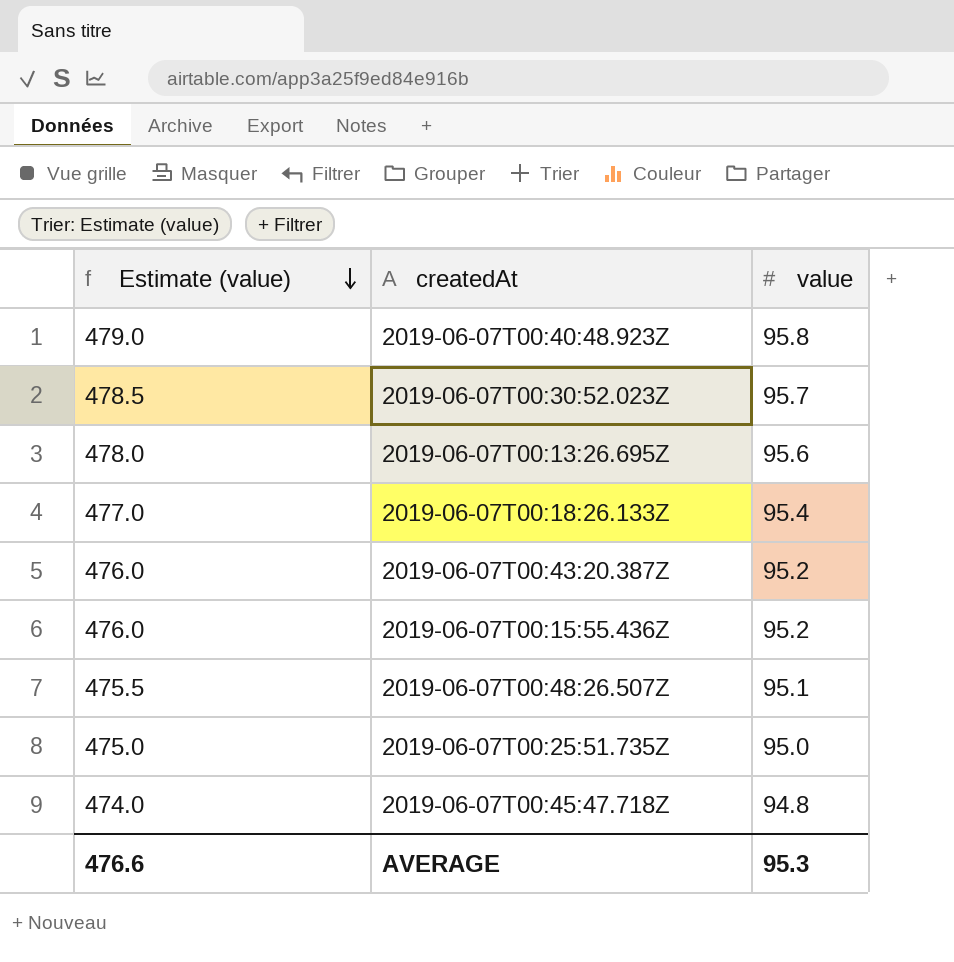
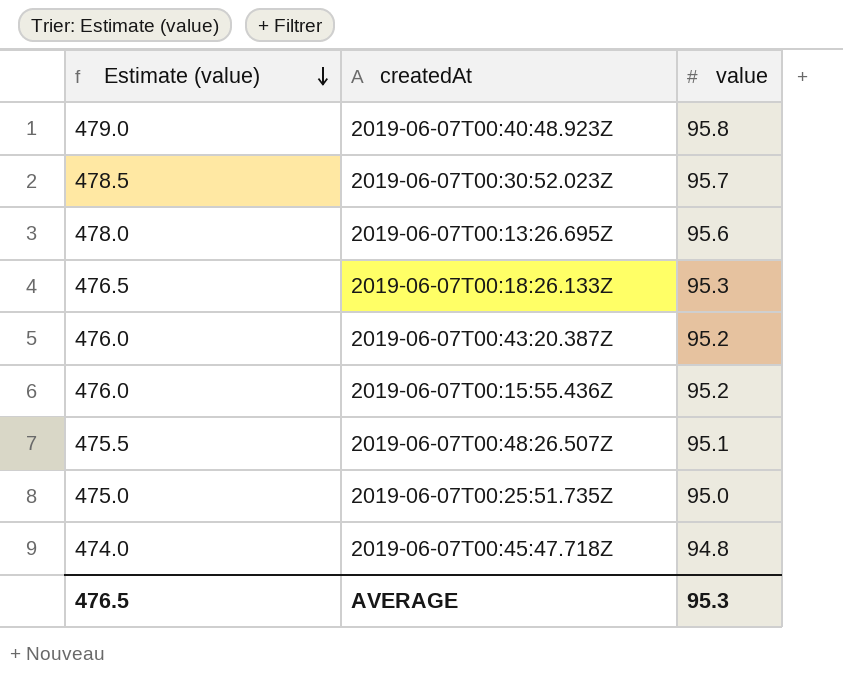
2019-06-07T00:18:26.133Z | Estimate (value): 477.0 -> 476.5
2019-06-07T00:18:26.133Z | value: 95.4 -> 95.3
AVERAGE | Estimate (value): 476.6 -> 476.5

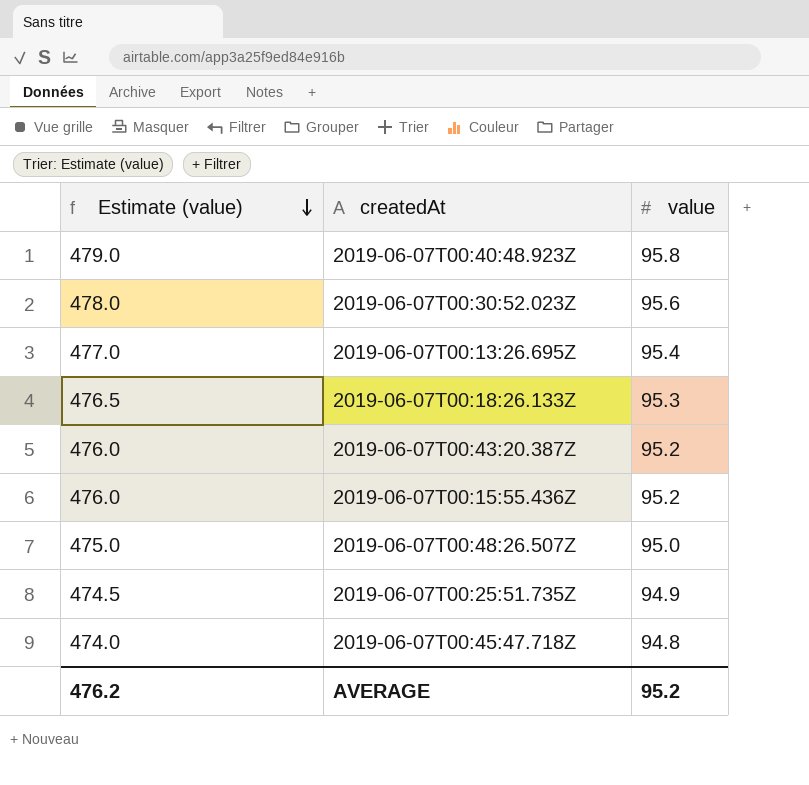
2019-06-07T00:30:52.023Z | Estimate (value): 478.5 -> 478.0
2019-06-07T00:30:52.023Z | value: 95.7 -> 95.6
2019-06-07T00:13:26.695Z | Estimate (value): 478.0 -> 477.0
2019-06-07T00:13:26.695Z | value: 95.6 -> 95.4
2019-06-07T00:48:26.507Z | Estimate (value): 475.5 -> 475.0
2019-06-07T00:48:26.507Z | value: 95.1 -> 95.0
2019-06-07T00:25:51.735Z | Estimate (value): 475.0 -> 474.5
2019-06-07T00:25:51.735Z | value: 95.0 -> 94.9
AVERAGE | Estimate (value): 476.5 -> 476.2
AVERAGE | value: 95.3 -> 95.2

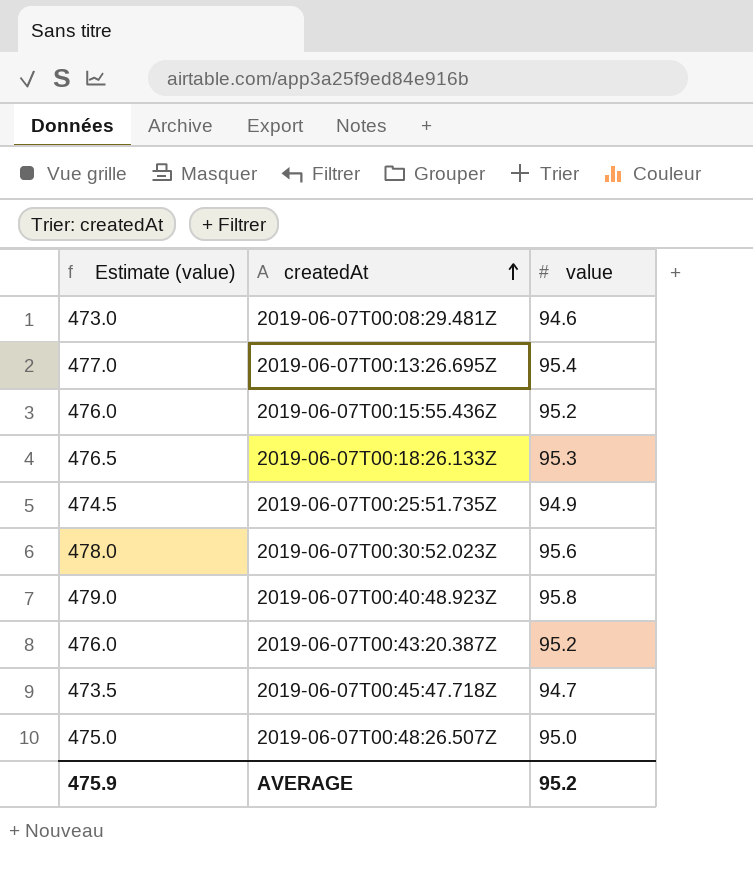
row order: Estimate (value) descending -> createdAt ascending
row 2019-06-07T00:08:29.481Z: none -> 473.0 | 94.6
2019-06-07T00:45:47.718Z | Estimate (value): 474.0 -> 473.5
2019-06-07T00:45:47.718Z | value: 94.8 -> 94.7
AVERAGE | Estimate (value): 476.2 -> 475.9

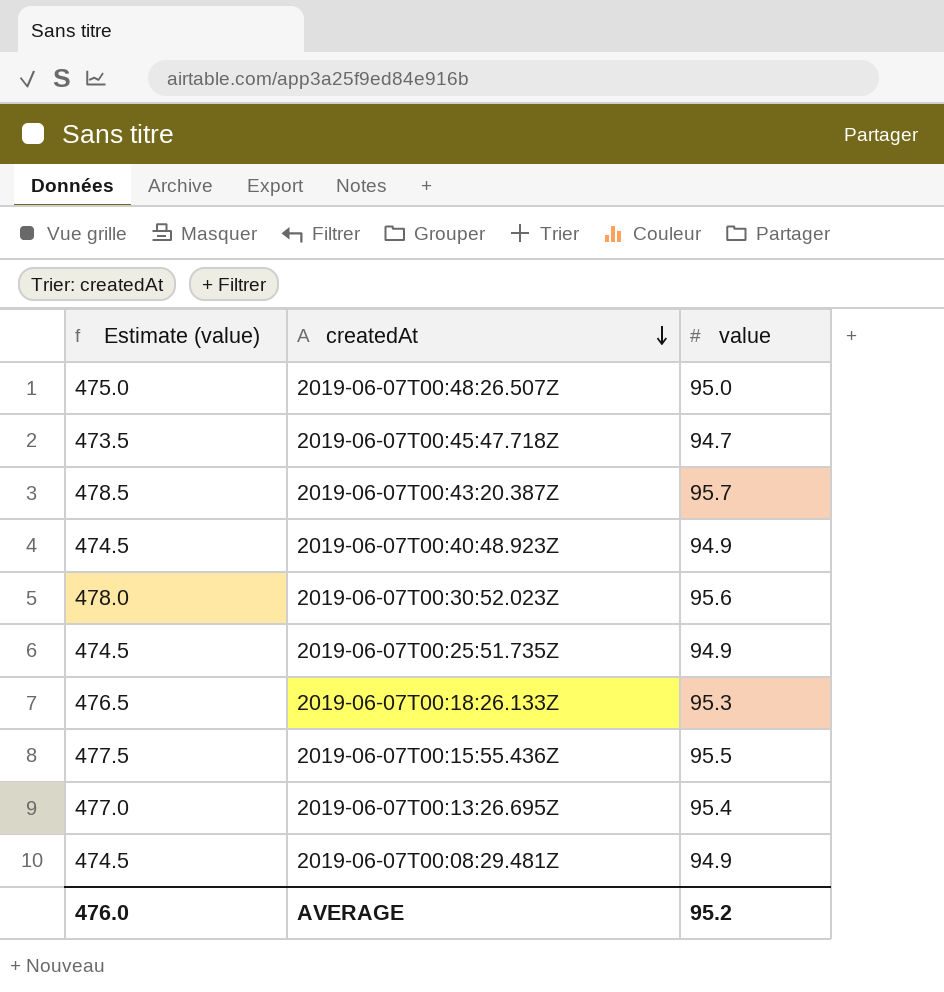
row order: createdAt ascending -> createdAt descending
2019-06-07T00:43:20.387Z | Estimate (value): 476.0 -> 478.5
2019-06-07T00:43:20.387Z | value: 95.2 -> 95.7
2019-06-07T00:40:48.923Z | Estimate (value): 479.0 -> 474.5
2019-06-07T00:40:48.923Z | value: 95.8 -> 94.9
2019-06-07T00:15:55.436Z | Estimate (value): 476.0 -> 477.5
2019-06-07T00:15:55.436Z | value: 95.2 -> 95.5
2019-06-07T00:08:29.481Z | Estimate (value): 473.0 -> 474.5
2019-06-07T00:08:29.481Z | value: 94.6 -> 94.9
AVERAGE | Estimate (value): 475.9 -> 476.0

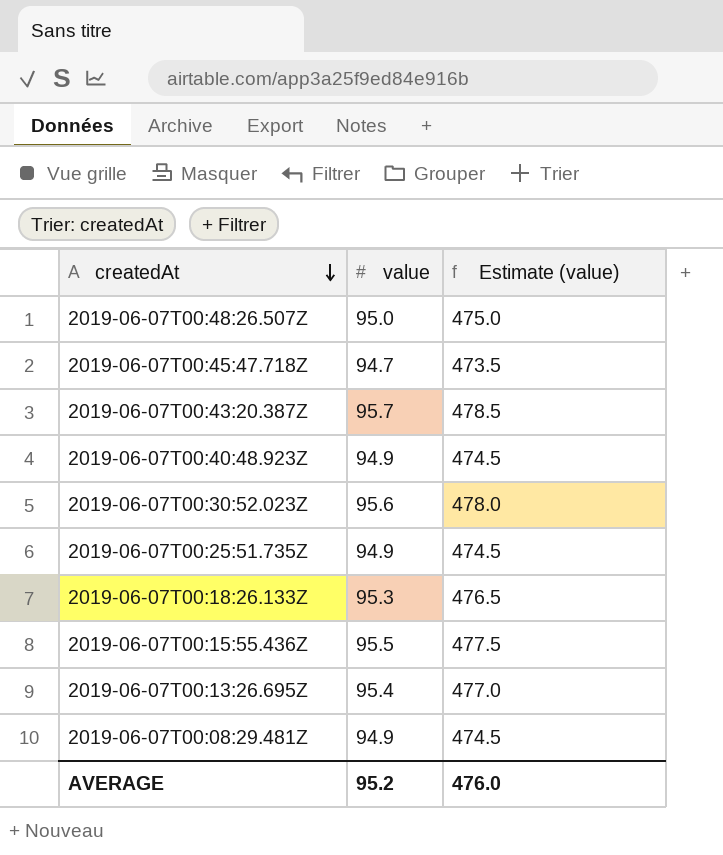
column Estimate (value) | position: 1 -> 3

